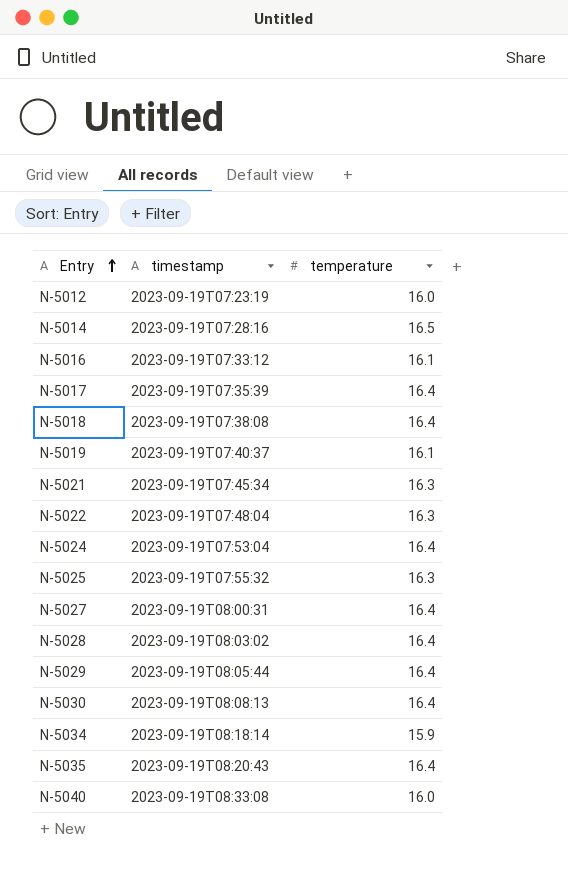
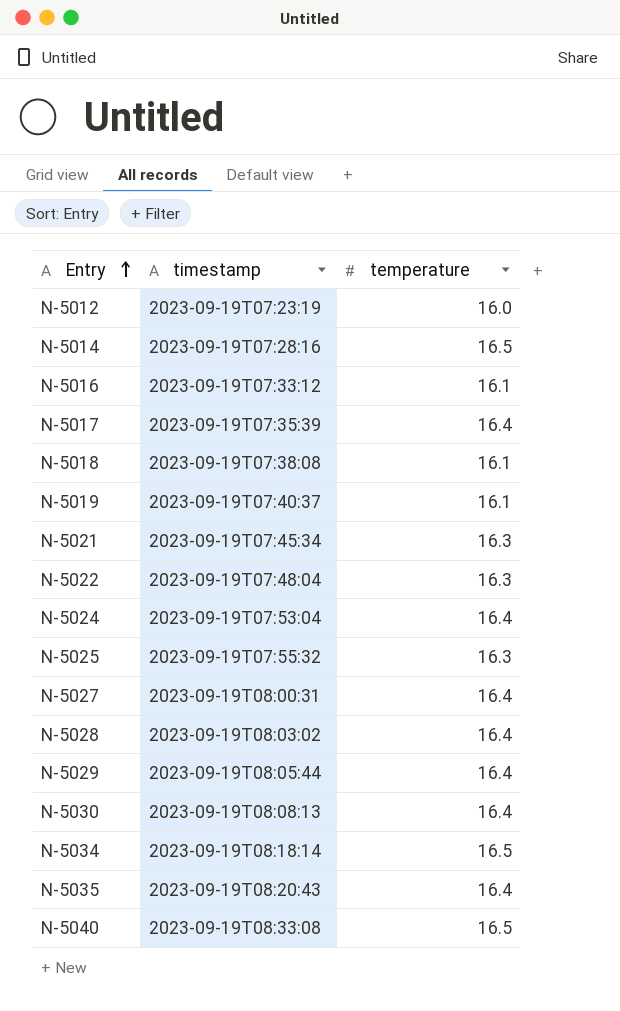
N-5018 | temperature: 16.4 -> 16.1
N-5034 | temperature: 15.9 -> 16.5
N-5040 | temperature: 16.0 -> 16.5

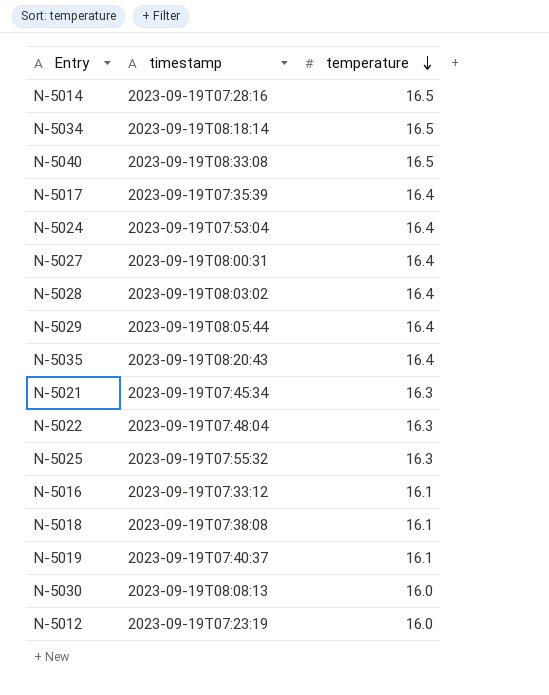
row order: Entry ascending -> temperature descending
N-5030 | temperature: 16.4 -> 16.0

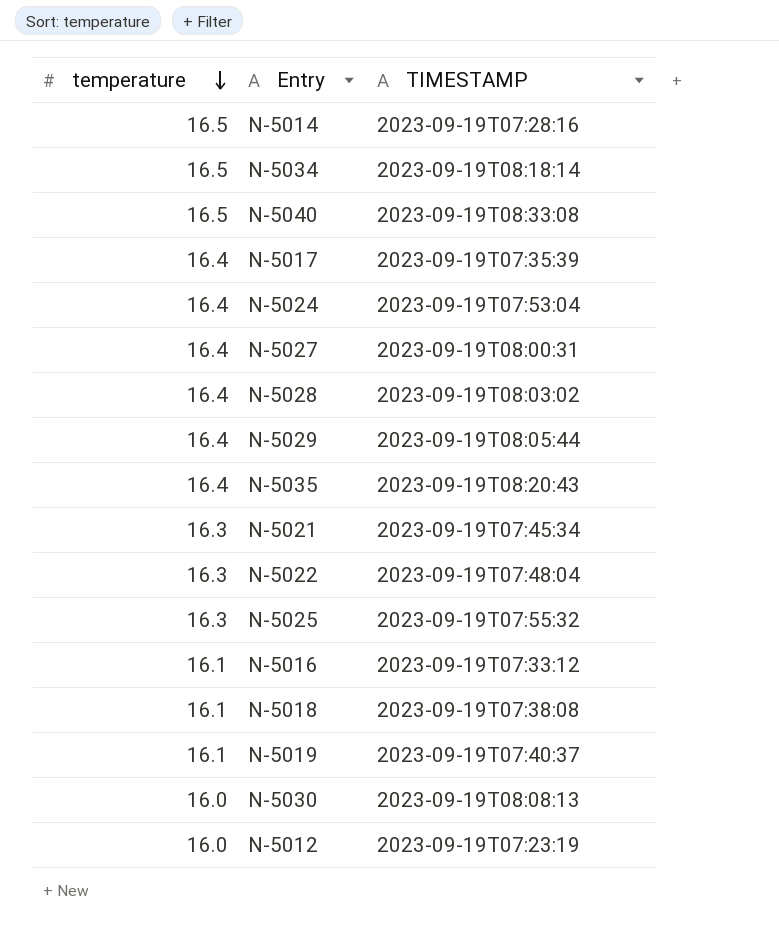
column temperature | position: 3 -> 1
column name: timestamp -> TIMESTAMP

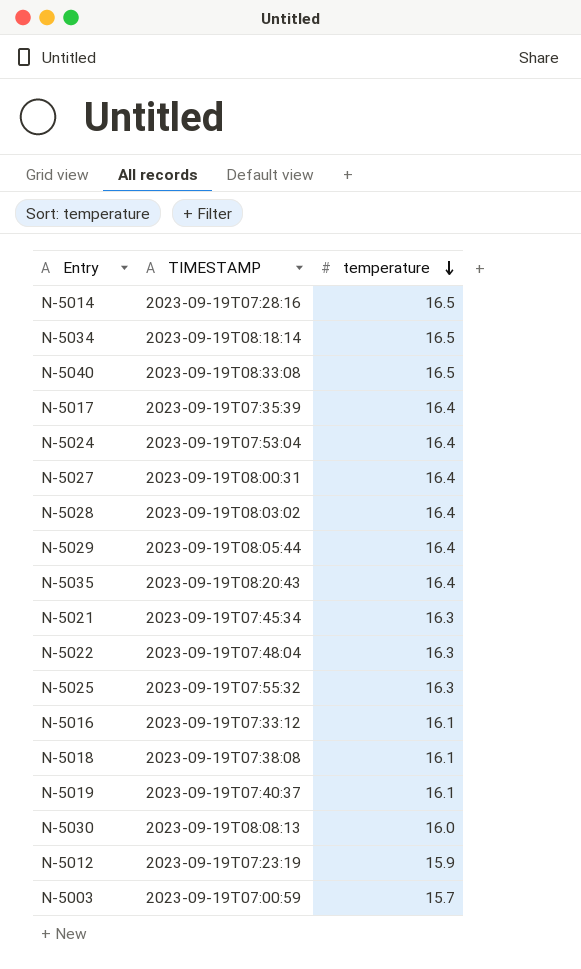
column temperature | position: 1 -> 3
N-5012 | temperature: 16.0 -> 15.9
row N-5003: none -> 2023-09-19T07:00:59 | 15.7

